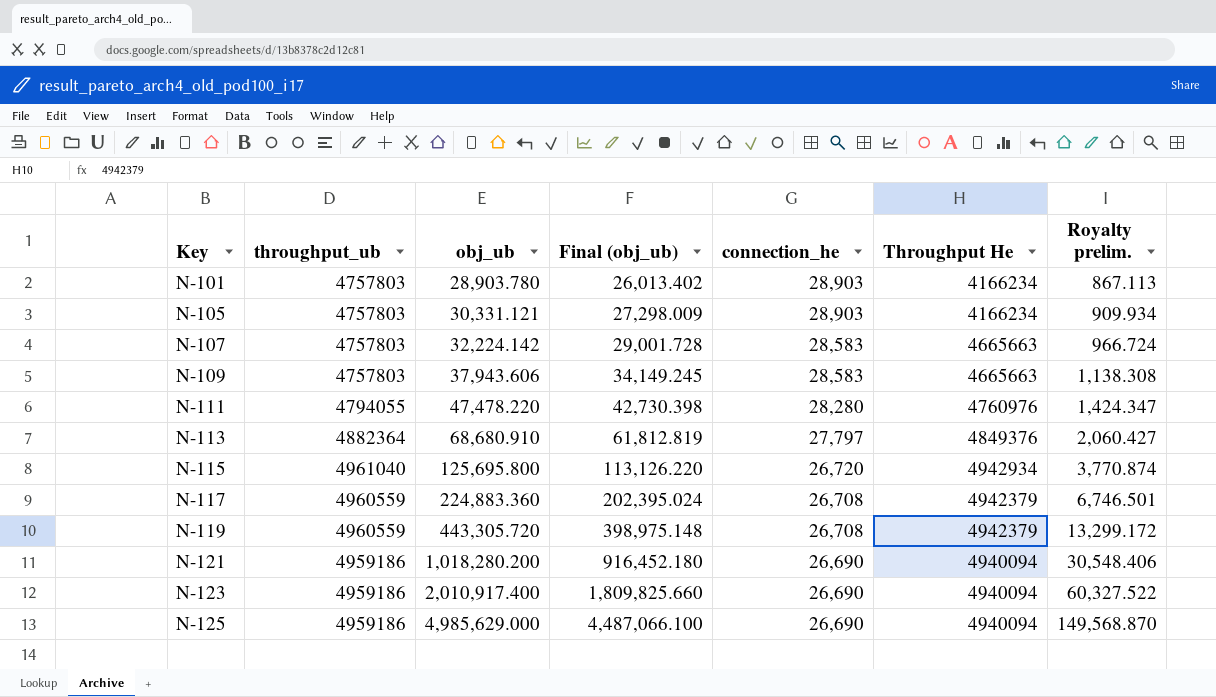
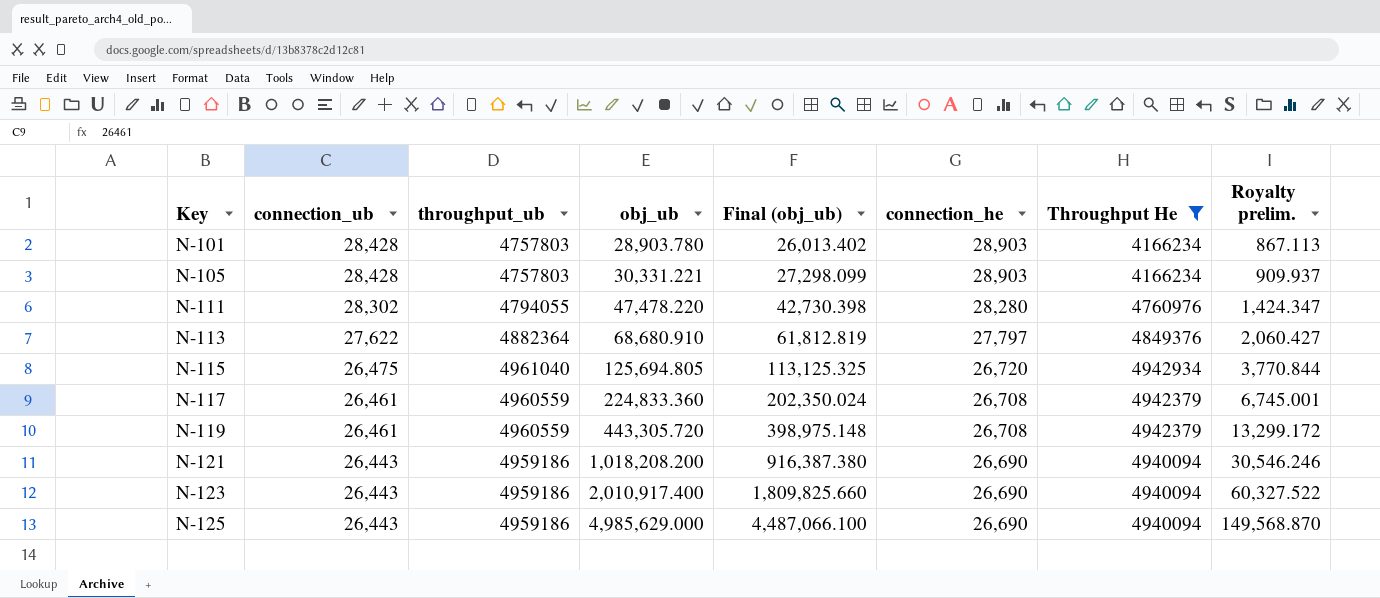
filter: none -> Throughput He != 4665663
column connection_ub | position: none -> 2
N-105 | obj_ub: 30,331.121 -> 30,331.221
N-105 | Final (obj_ub): 27,298.009 -> 27,298.099
N-105 | Royalty prelim.: 909.934 -> 909.937
N-115 | obj_ub: 125,695.800 -> 125,694.805
N-115 | Final (obj_ub): 113,126.220 -> 113,125.325
N-115 | Royalty prelim.: 3,770.874 -> 3,770.844
N-117 | obj_ub: 224,883.360 -> 224,833.360
N-117 | Final (obj_ub): 202,395.024 -> 202,350.024
N-117 | Royalty prelim.: 6,746.501 -> 6,745.001
N-121 | obj_ub: 1,018,280.200 -> 1,018,208.200
N-121 | Final (obj_ub): 916,452.180 -> 916,387.380
N-121 | Royalty prelim.: 30,548.406 -> 30,546.246

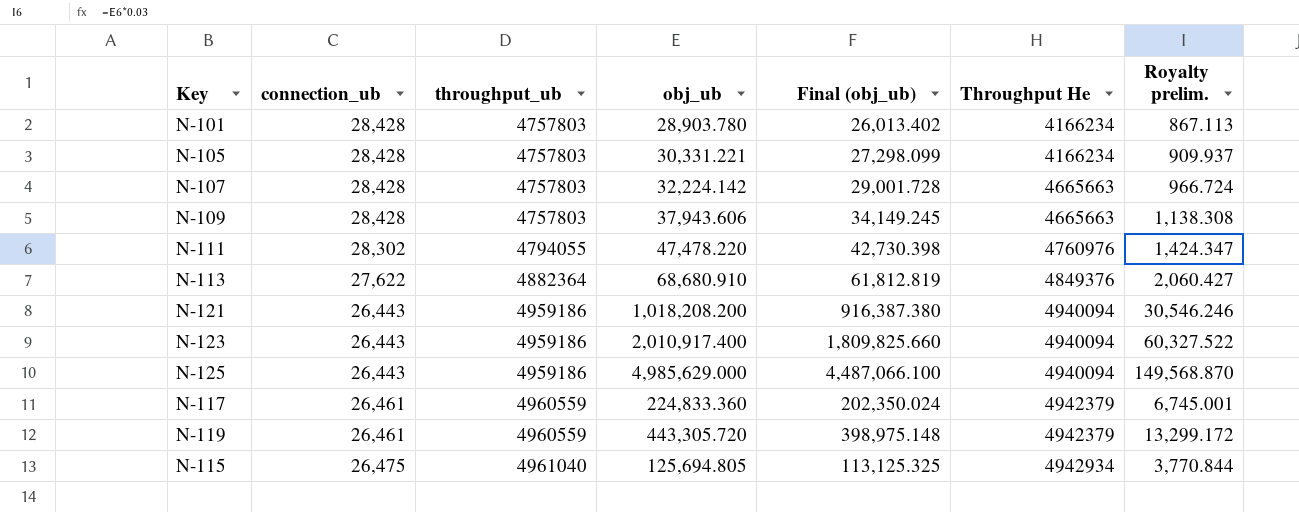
filter: Throughput He != 4665663 -> none
row order: Key ascending -> throughput_ub ascending
column connection_he | position: 6 -> none

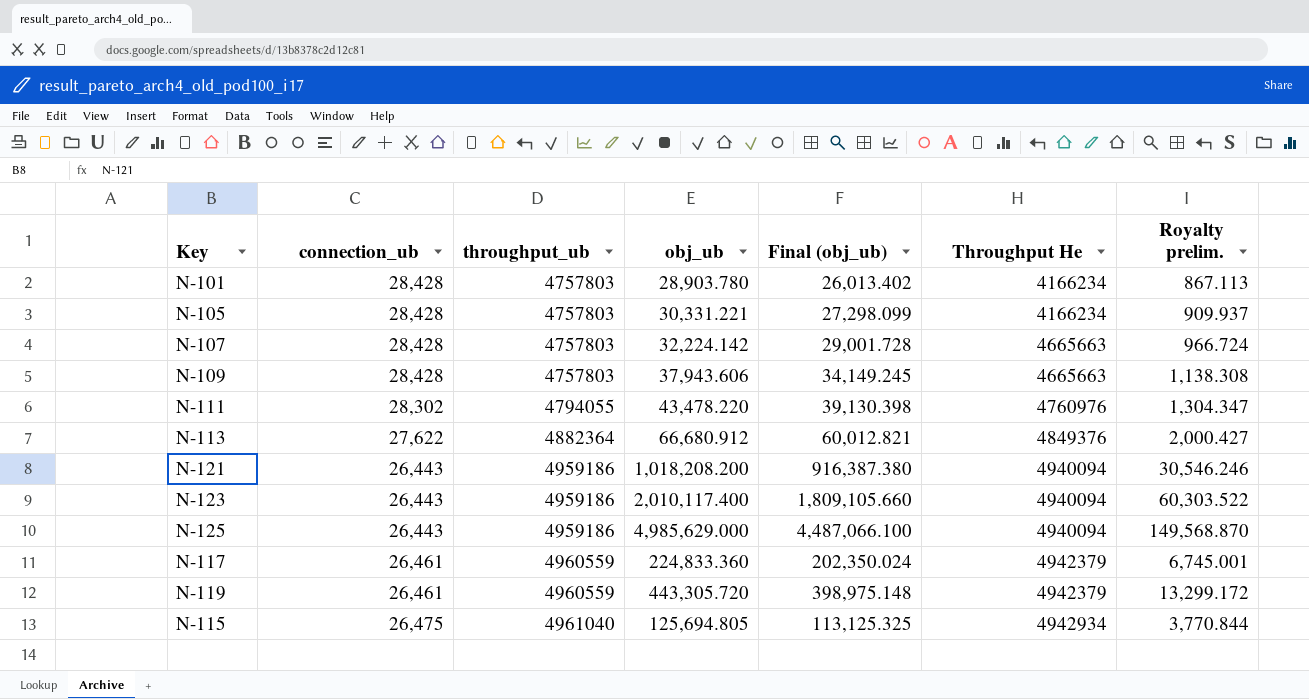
N-111 | obj_ub: 47,478.220 -> 43,478.220
N-111 | Final (obj_ub): 42,730.398 -> 39,130.398
N-111 | Royalty prelim.: 1,424.347 -> 1,304.347
N-113 | obj_ub: 68,680.910 -> 66,680.912
N-113 | Final (obj_ub): 61,812.819 -> 60,012.821
N-113 | Royalty prelim.: 2,060.427 -> 2,000.427
N-123 | obj_ub: 2,010,917.400 -> 2,010,117.400
N-123 | Final (obj_ub): 1,809,825.660 -> 1,809,105.660
N-123 | Royalty prelim.: 60,327.522 -> 60,303.522

